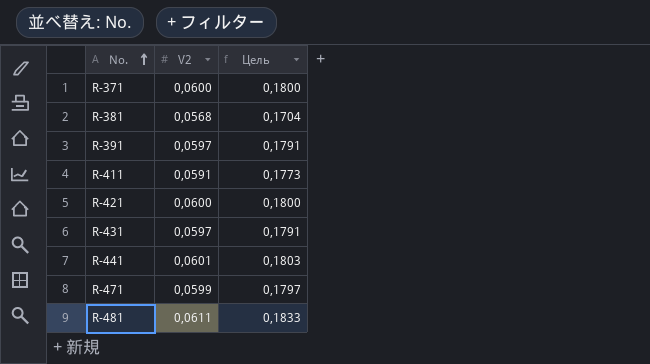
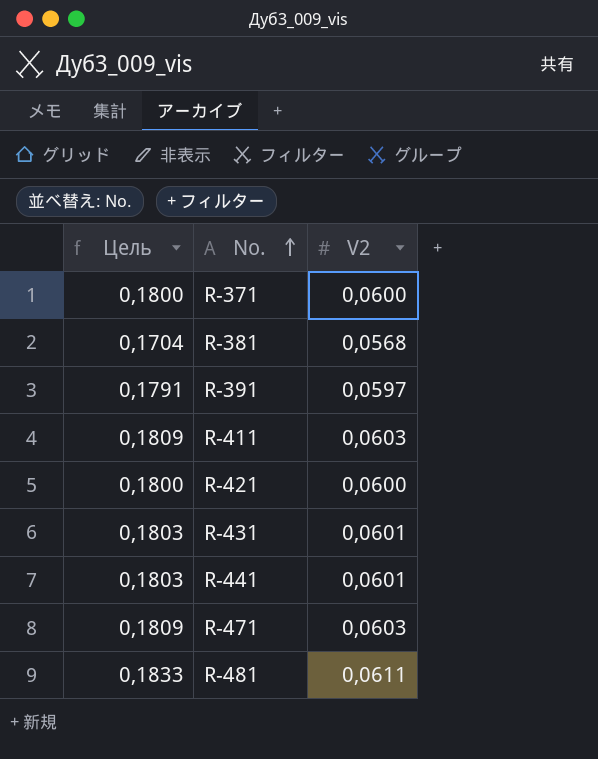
column Цель | position: 3 -> 1
R-411 | Цель: 0,1773 -> 0,1809
R-411 | V2: 0,0591 -> 0,0603
R-431 | Цель: 0,1791 -> 0,1803
R-431 | V2: 0,0597 -> 0,0601
R-471 | Цель: 0,1797 -> 0,1809
R-471 | V2: 0,0599 -> 0,0603

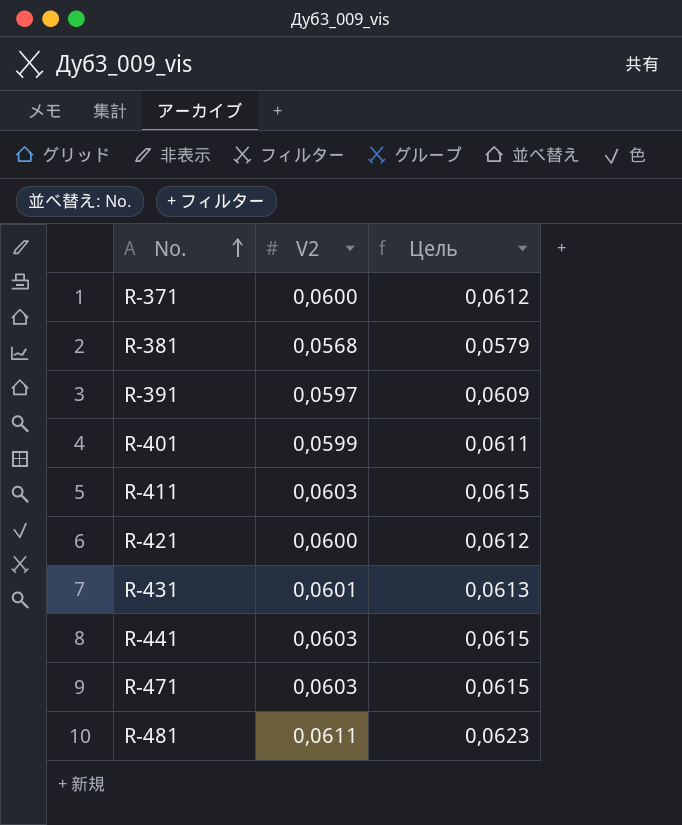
column Цель | formula: [V2] * 3 -> [V2] * 1,02
column Цель | position: 1 -> 3
row R-401: none -> 0,0599 | 0,0611
R-441 | V2: 0,0601 -> 0,0603

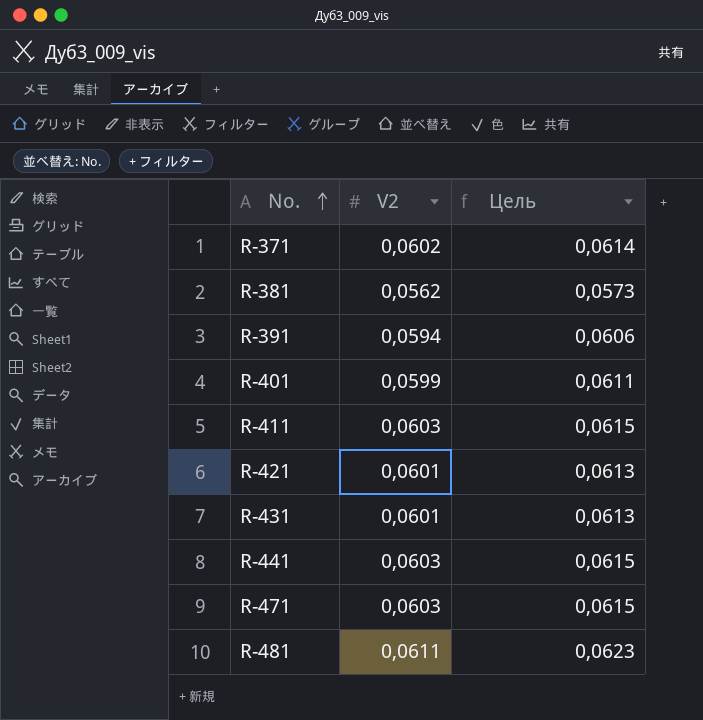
R-371 | V2: 0,0600 -> 0,0602
R-371 | Цель: 0,0612 -> 0,0614
R-381 | V2: 0,0568 -> 0,0562
R-381 | Цель: 0,0579 -> 0,0573
R-391 | V2: 0,0597 -> 0,0594
R-391 | Цель: 0,0609 -> 0,0606
R-421 | V2: 0,0600 -> 0,0601
R-421 | Цель: 0,0612 -> 0,0613

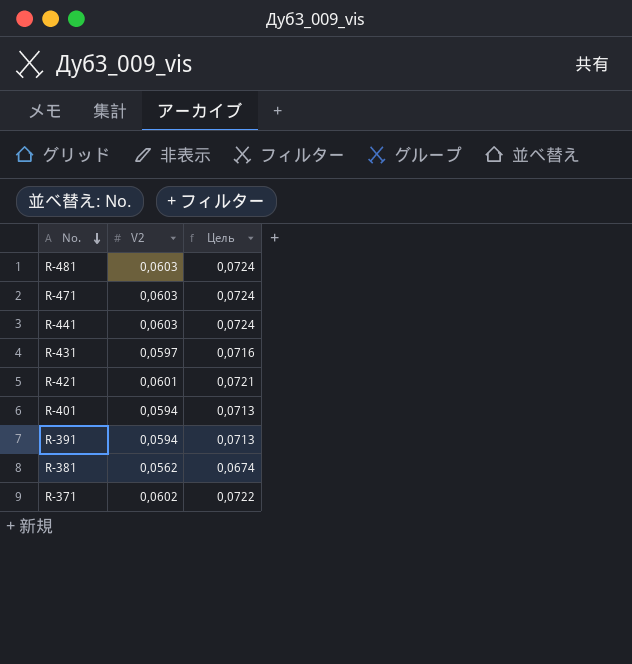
row order: No. ascending -> No. descending
column Цель | formula: [V2] * 1,02 -> [V2] * 1,2
row R-411: 0,0603 | 0,0615 -> none
R-481 | V2: 0,0611 -> 0,0603
R-431 | V2: 0,0601 -> 0,0597
R-401 | V2: 0,0599 -> 0,0594

